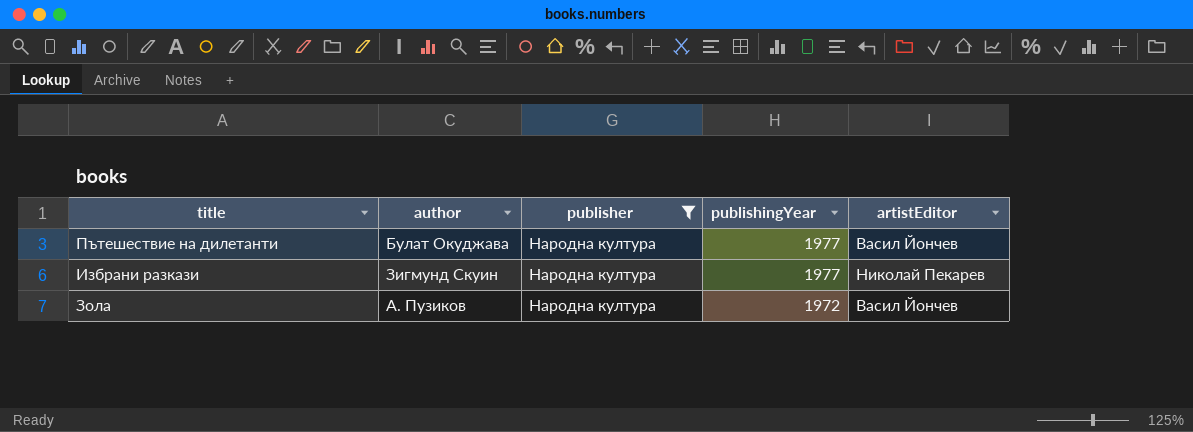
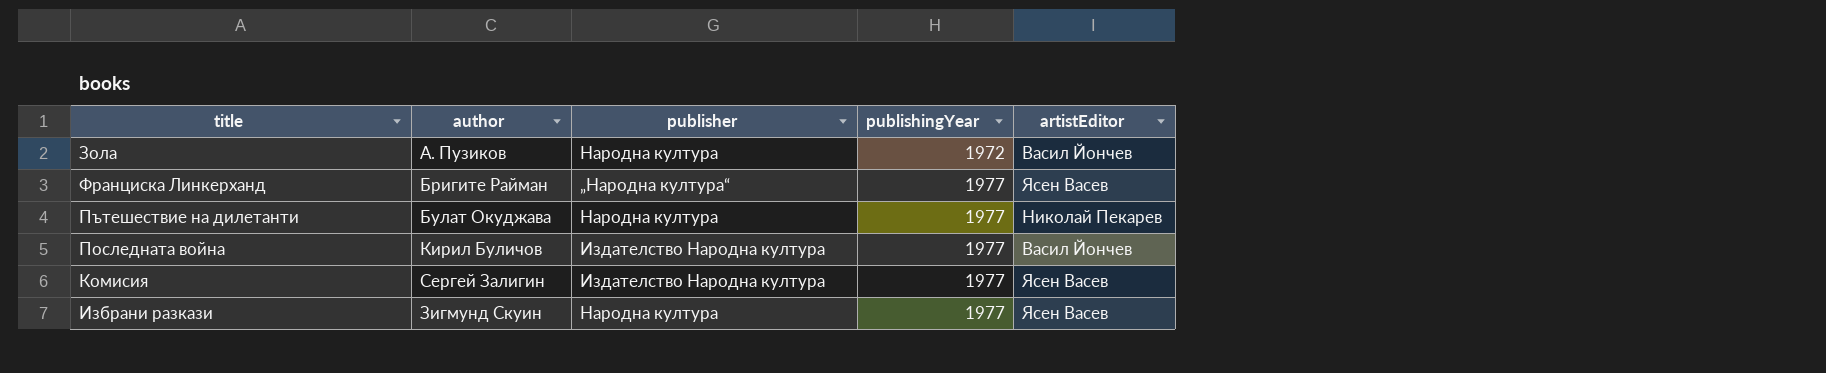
filter: publisher = Народна култура -> none
row order: title descending -> publishingYear ascending
Пътешествие на дилетанти | artistEditor: Васил Йончев -> Николай Пекарев
Избрани разкази | artistEditor: Николай Пекарев -> Ясен Васев

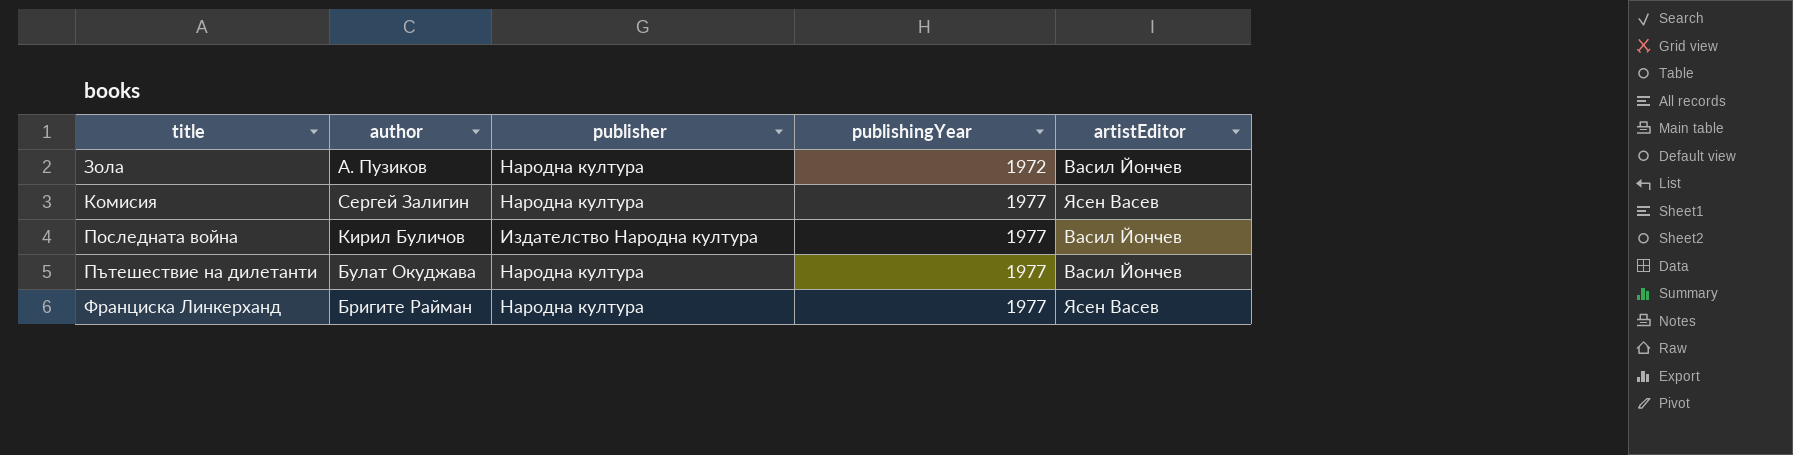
row order: publishingYear ascending -> title ascending
row Избрани разкази: Зигмунд Скуин | Народна култура | 1977 | Ясен Васев -> none
Комисия | publisher: Издателство Народна култура -> Народна култура
Пътешествие на дилетанти | artistEditor: Николай Пекарев -> Васил Йончев
Франциска Линкерханд | publisher: „Народна култура“ -> Народна култура

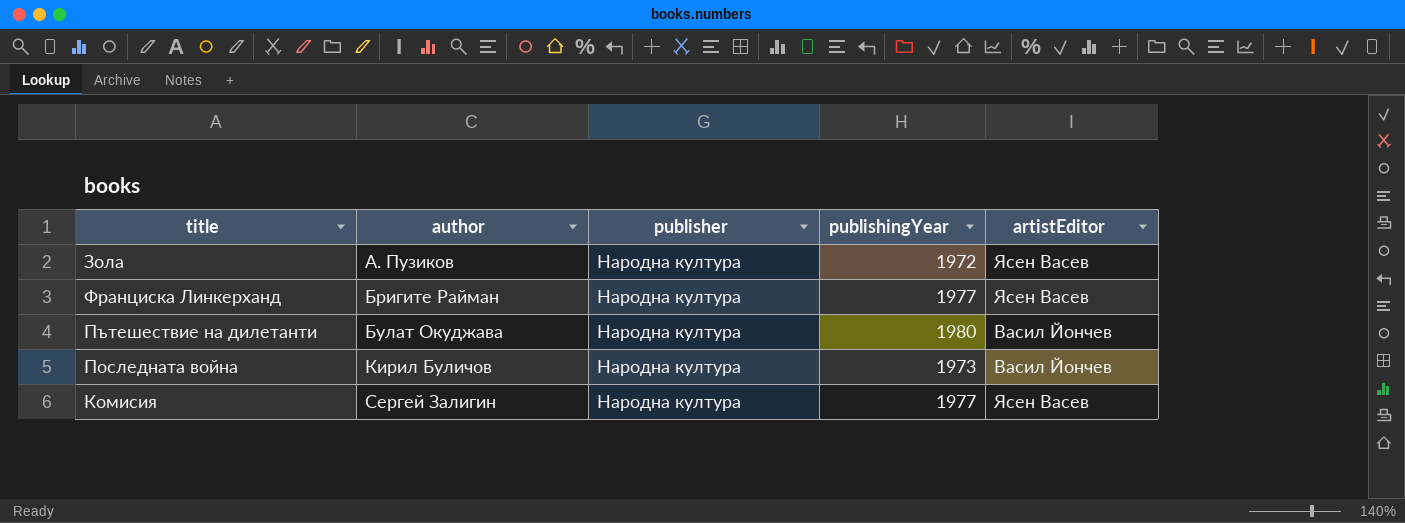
row order: title ascending -> author ascending
Зола | artistEditor: Васил Йончев -> Ясен Васев
Пътешествие на дилетанти | publishingYear: 1977 -> 1980
Последната война | publisher: Издателство Народна култура -> Народна култура
Последната война | publishingYear: 1977 -> 1973

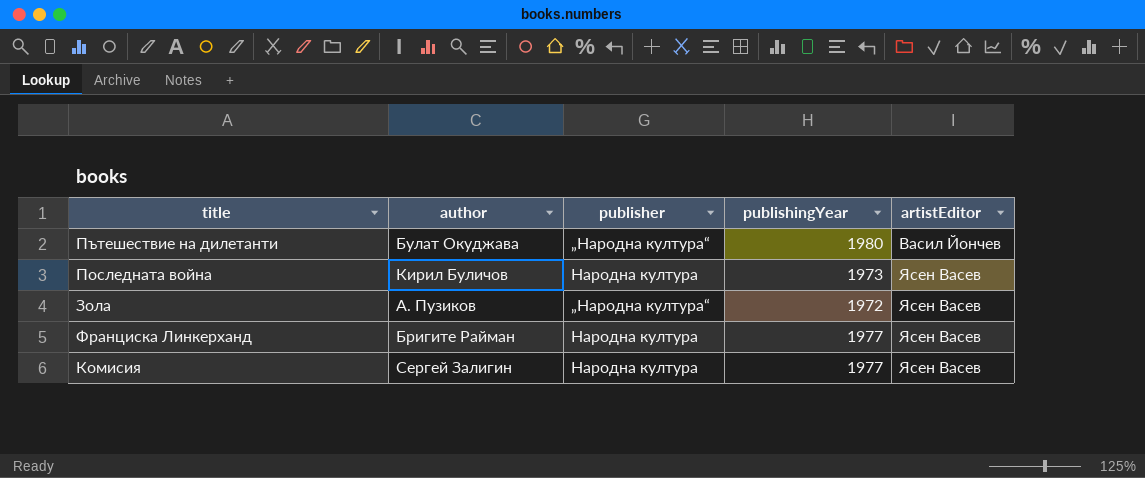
row order: author ascending -> artistEditor ascending
Пътешествие на дилетанти | publisher: Народна култура -> „Народна култура“
Последната война | artistEditor: Васил Йончев -> Ясен Васев
Зола | publisher: Народна култура -> „Народна култура“

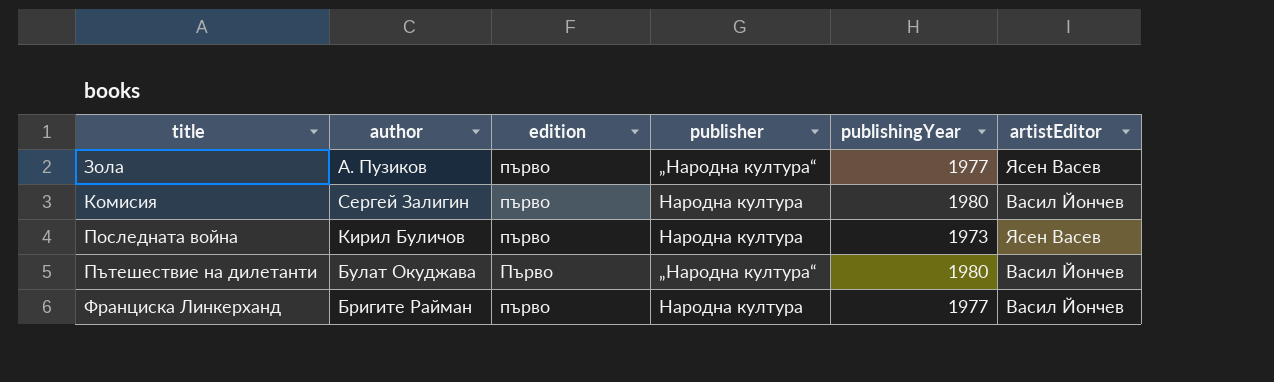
row order: artistEditor ascending -> title ascending
column edition | position: none -> 3
Зола | publishingYear: 1972 -> 1977
Комисия | publishingYear: 1977 -> 1980
Комисия | artistEditor: Ясен Васев -> Васил Йончев
Франциска Линкерханд | artistEditor: Ясен Васев -> Васил Йончев

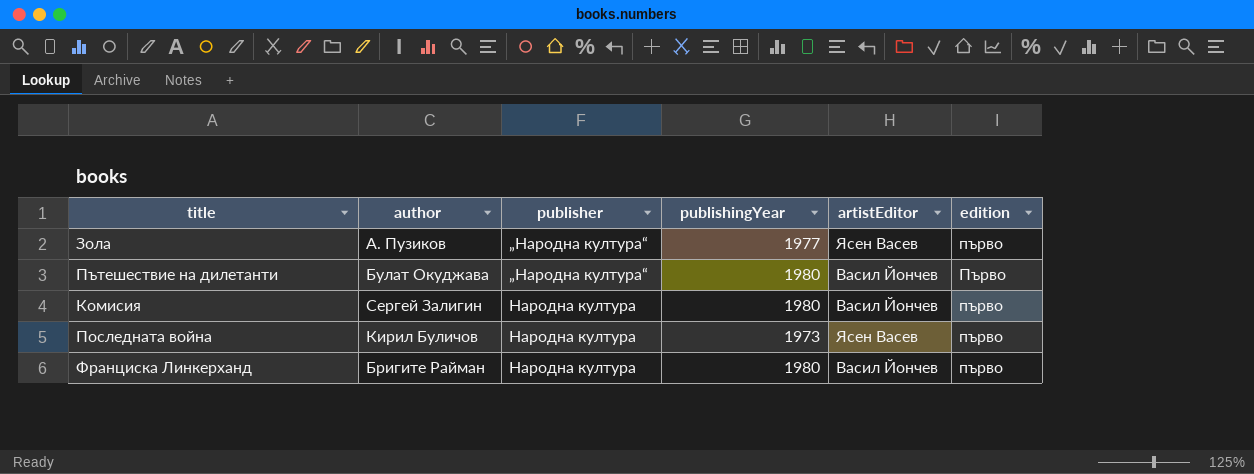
row order: title ascending -> publisher descending
column edition | position: 3 -> 6
Франциска Линкерханд | publishingYear: 1977 -> 1980

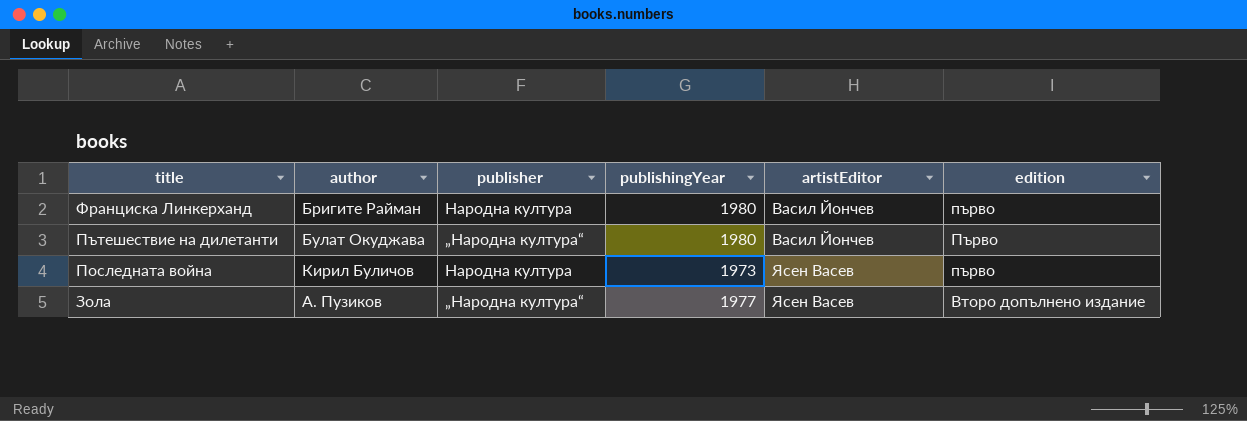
row order: publisher descending -> title descending
row Комисия: Сергей Залигин | Народна култура | 1980 | Васил Йончев | първо -> none
Зола | edition: първо -> Второ допълнено издание

